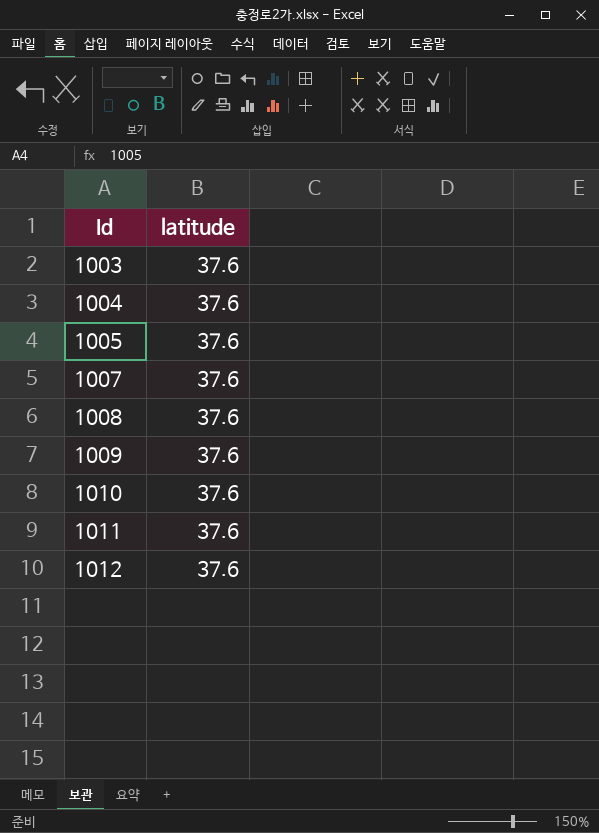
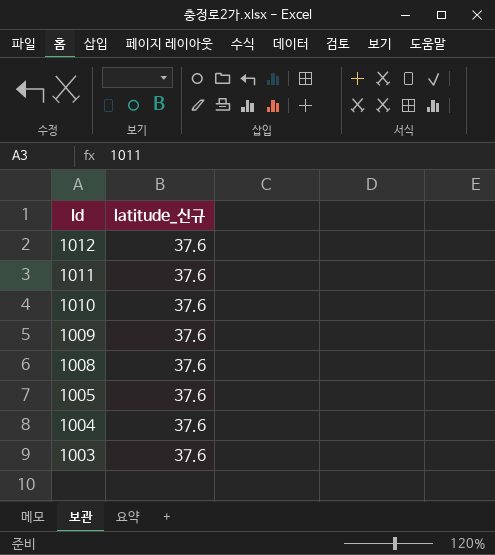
row order: Id ascending -> Id descending
column name: latitude -> latitude_신규
row 1007: 37.6 -> none

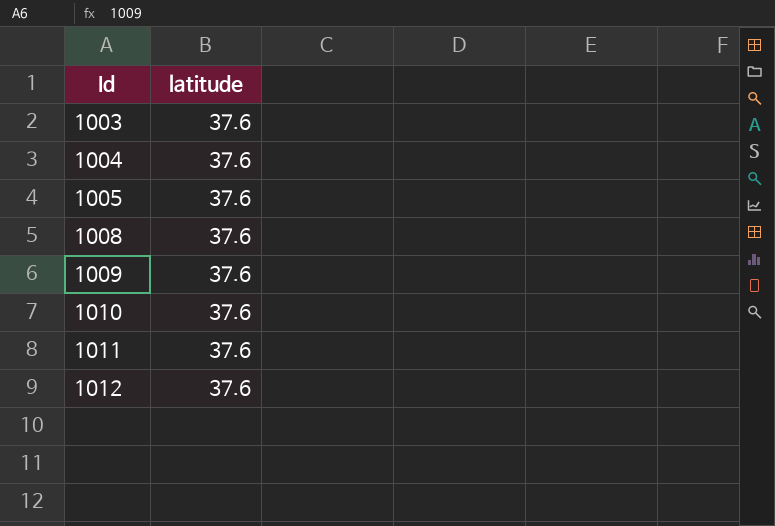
row order: Id descending -> Id ascending
column name: latitude_신규 -> latitude

